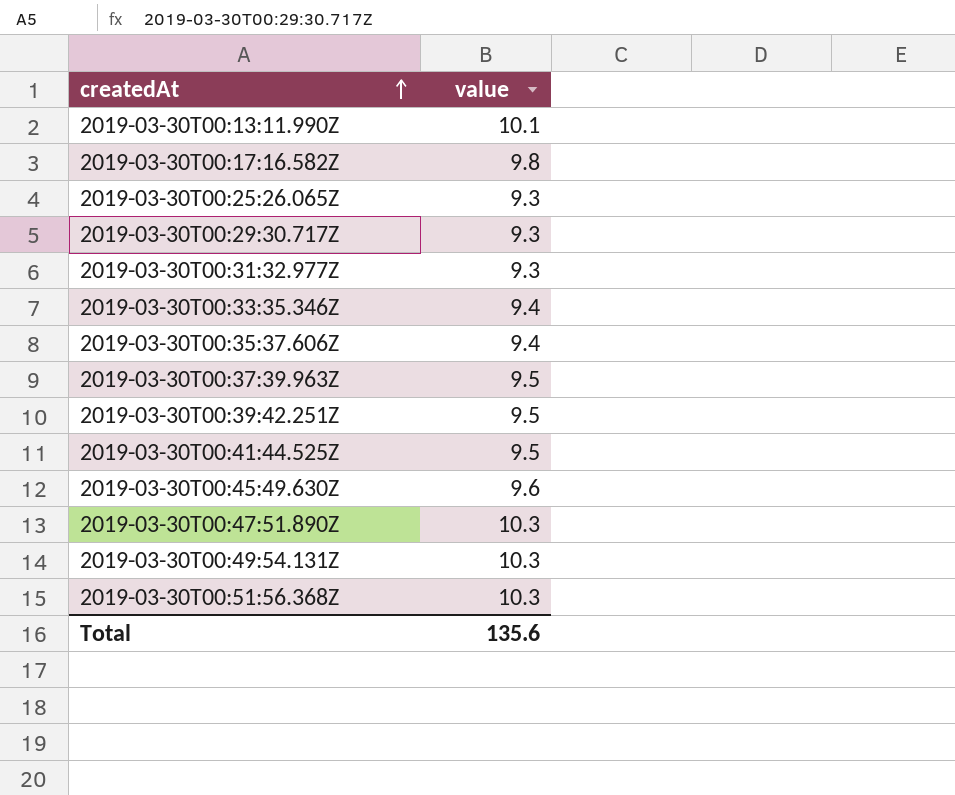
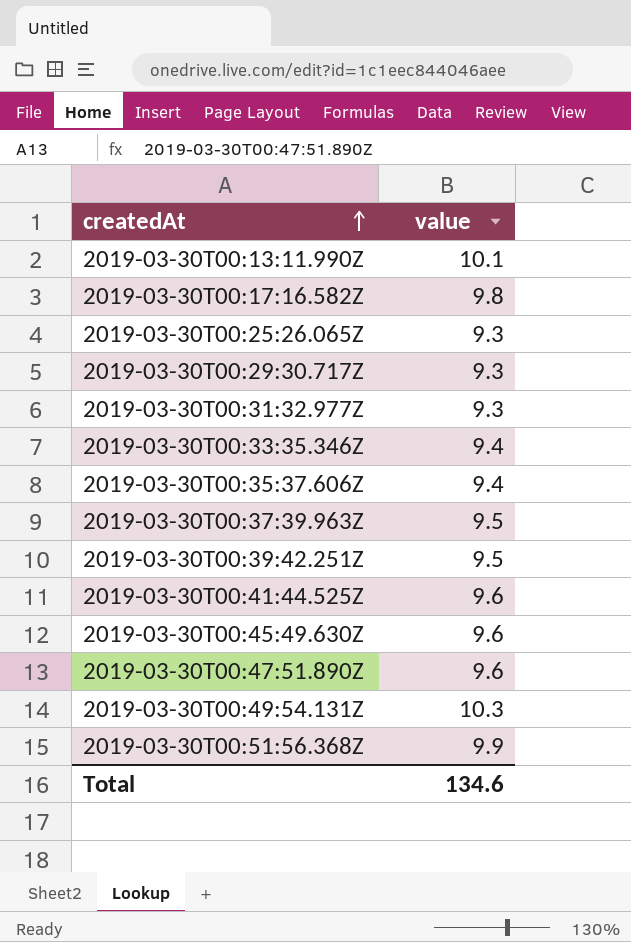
2019-03-30T00:41:44.525Z | value: 9.5 -> 9.6
2019-03-30T00:47:51.890Z | value: 10.3 -> 9.6
2019-03-30T00:51:56.368Z | value: 10.3 -> 9.9
Total | value: 135.6 -> 134.6

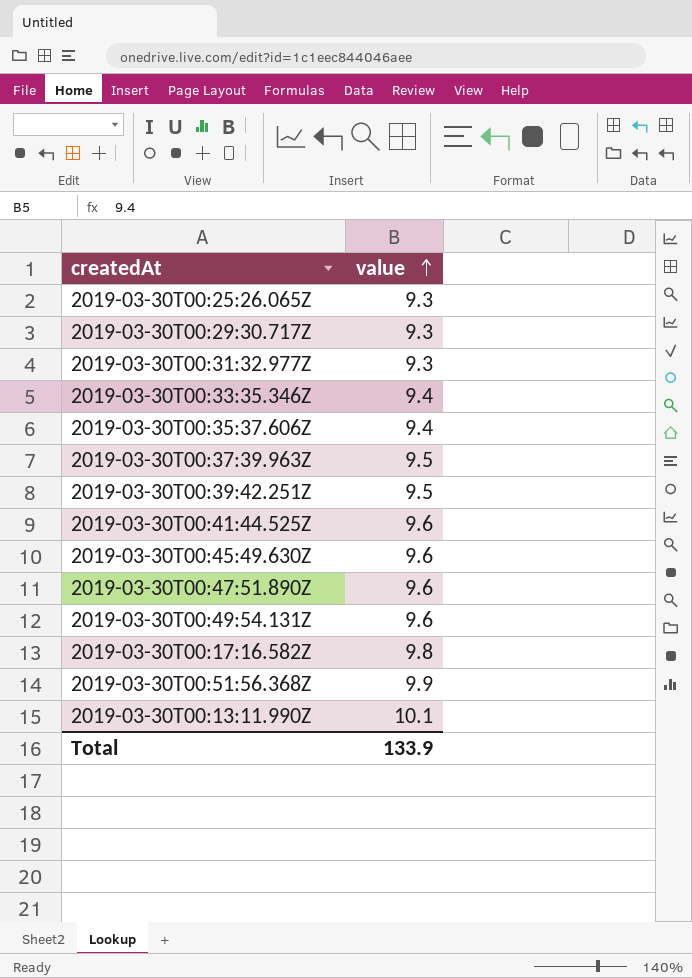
row order: createdAt ascending -> value ascending
2019-03-30T00:49:54.131Z | value: 10.3 -> 9.6
Total | value: 134.6 -> 133.9

